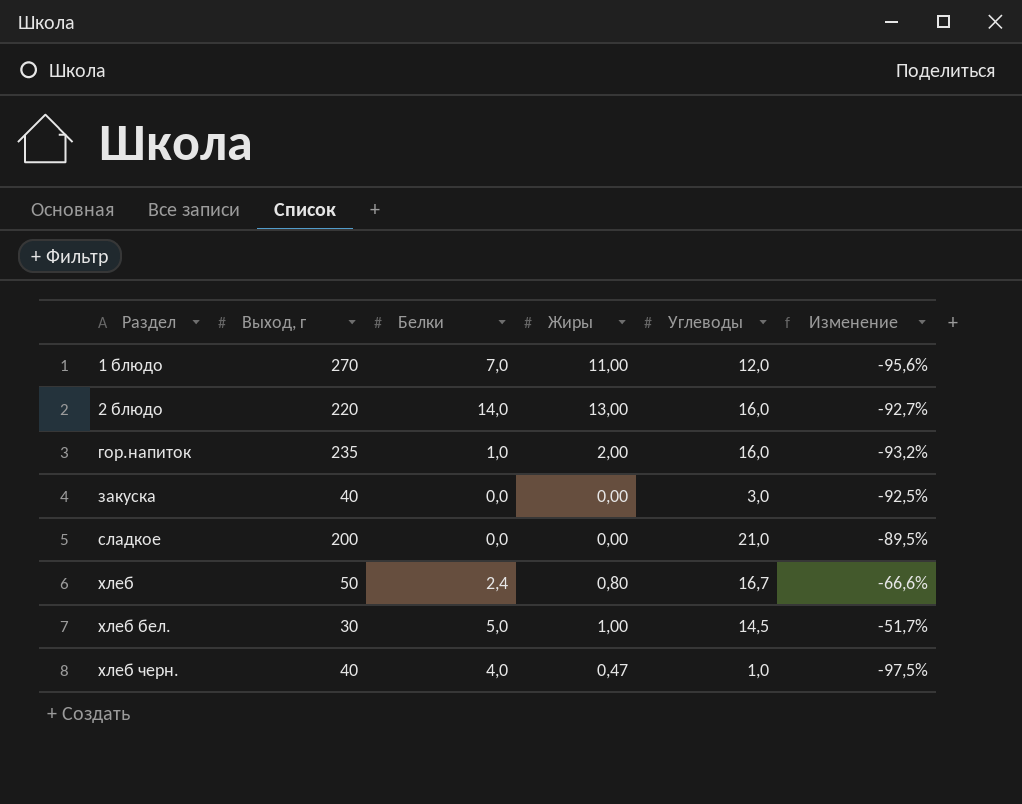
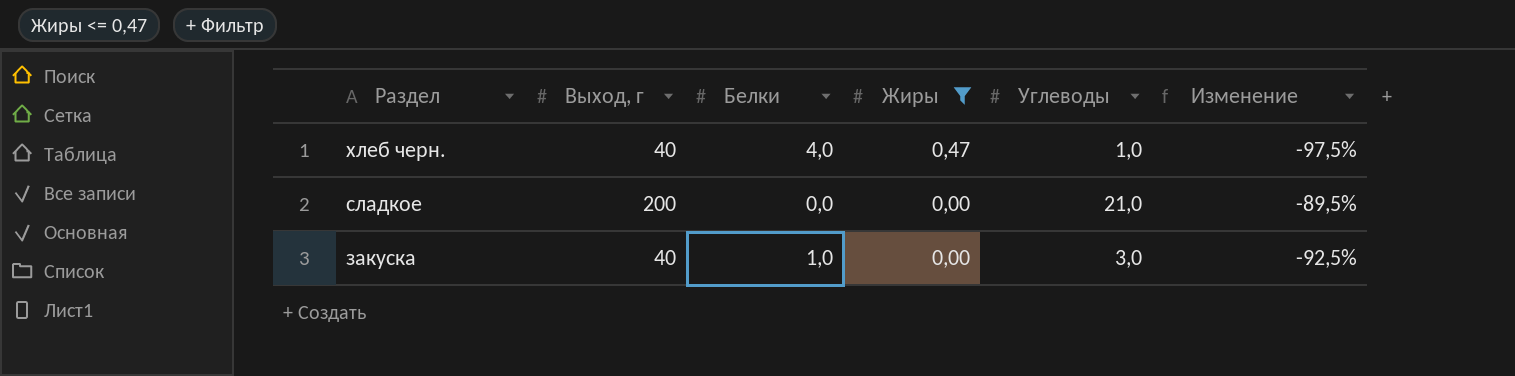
filter: none -> Жиры <= 0,47
row order: Раздел ascending -> Раздел descending
закуска | Белки: 0,0 -> 1,0

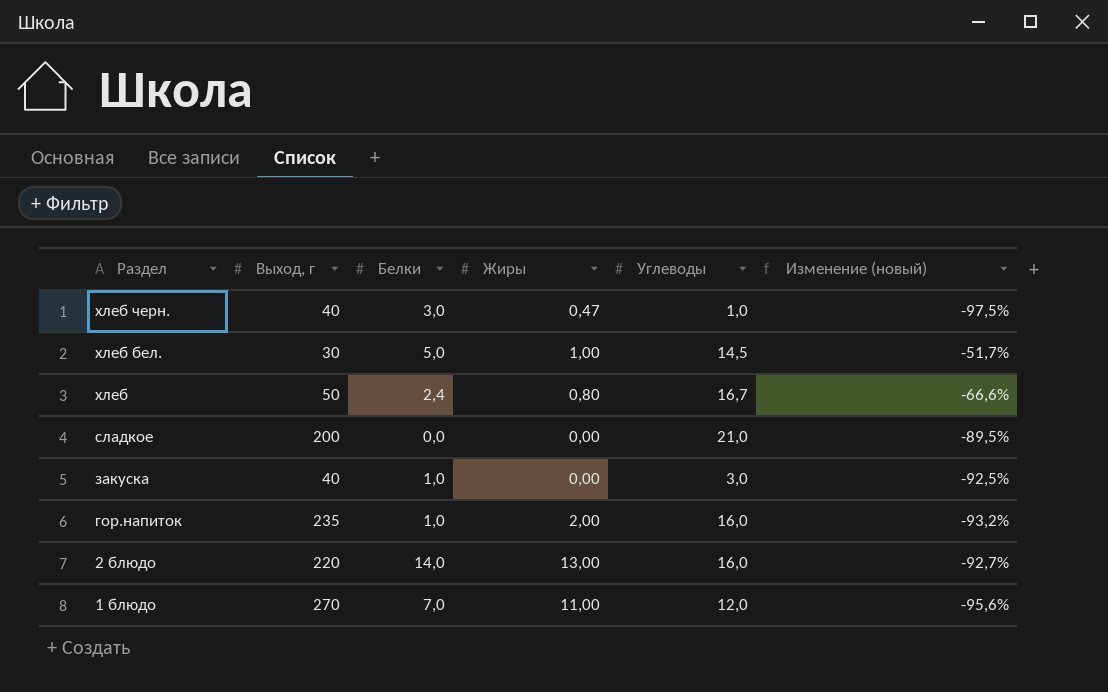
filter: Жиры <= 0,47 -> none
column name: Изменение -> Изменение (новый)
хлеб черн. | Белки: 4,0 -> 3,0

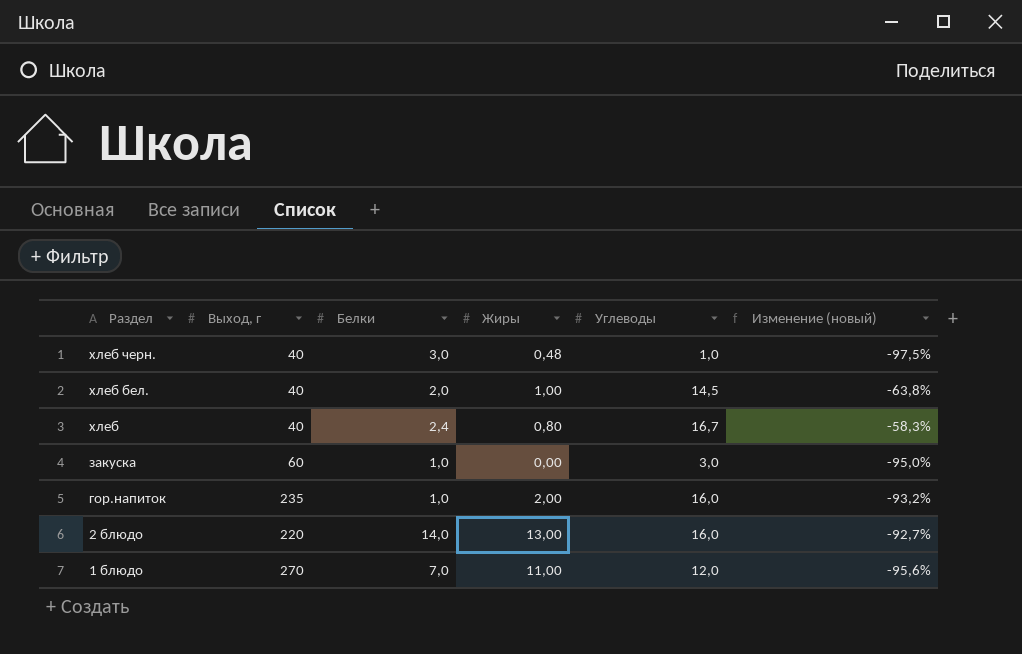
row сладкое: 200 | 0,0 | 0,00 | 21,0 | -89,5% -> none
хлеб черн. | Жиры: 0,47 -> 0,48
хлеб бел. | Выход, г: 30 -> 40
хлеб бел. | Белки: 5,0 -> 2,0
хлеб бел. | Изменение (новый): -51,7% -> -63,8%
хлеб | Выход, г: 50 -> 40
хлеб | Изменение (новый): -66,6% -> -58,3%
закуска | Выход, г: 40 -> 60
закуска | Изменение (новый): -92,5% -> -95,0%

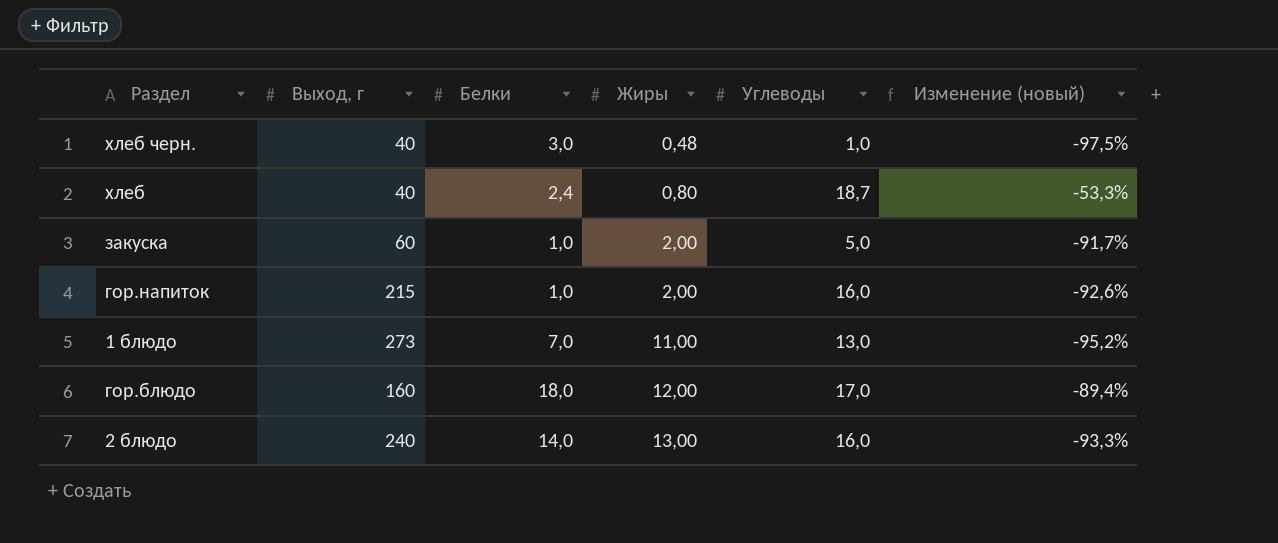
row order: Раздел descending -> Жиры ascending
row хлеб бел.: 40 | 2,0 | 1,00 | 14,5 | -63,8% -> none
хлеб | Углеводы: 16,7 -> 18,7
хлеб | Изменение (новый): -58,3% -> -53,3%
закуска | Жиры: 0,00 -> 2,00
закуска | Углеводы: 3,0 -> 5,0
закуска | Изменение (новый): -95,0% -> -91,7%
гор.напиток | Выход, г: 235 -> 215
гор.напиток | Изменение (новый): -93,2% -> -92,6%
1 блюдо | Выход, г: 270 -> 273
1 блюдо | Углеводы: 12,0 -> 13,0
1 блюдо | Изменение (новый): -95,6% -> -95,2%
row гор.блюдо: none -> 160 | 18,0 | 12,00 | 17,0 | -89,4%
2 блюдо | Выход, г: 220 -> 240
2 блюдо | Изменение (новый): -92,7% -> -93,3%

